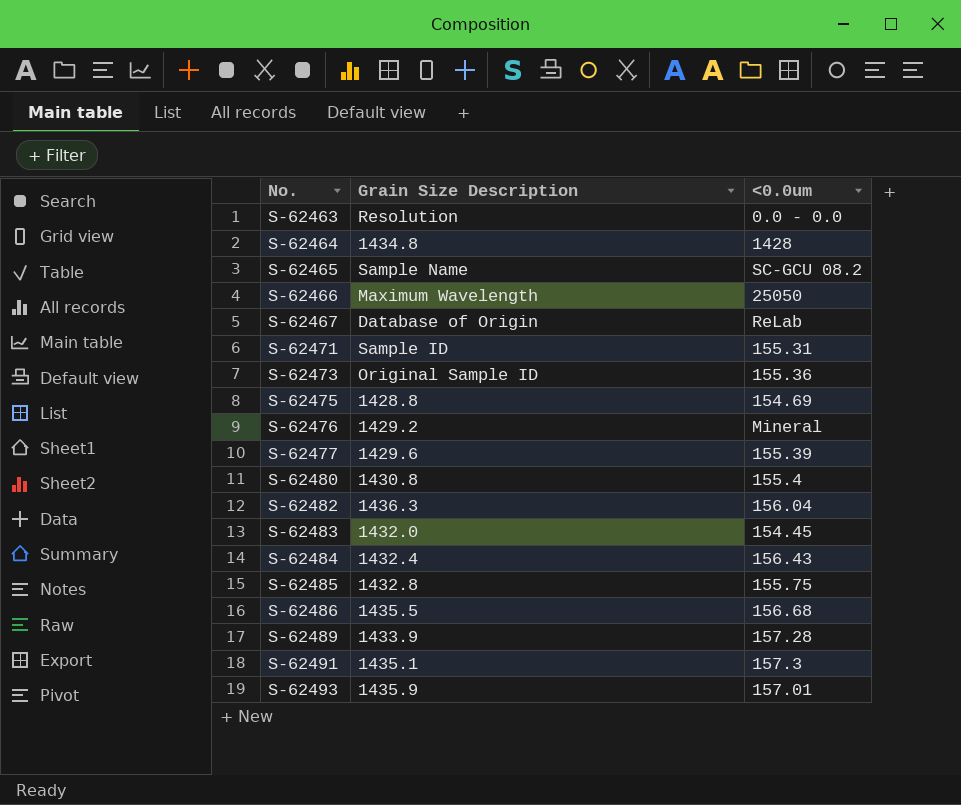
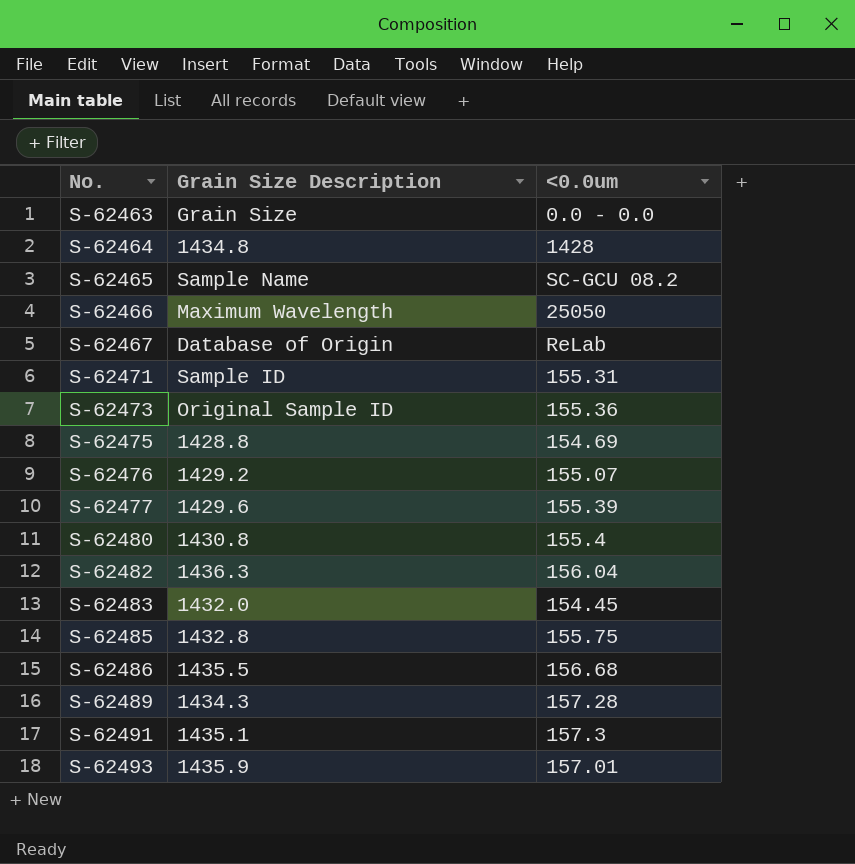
row S-62484: 1432.4 | 156.43 -> none
S-62463 | Grain Size Description: Resolution -> Grain Size
S-62476 | <0.0um: Mineral -> 155.07
S-62489 | Grain Size Description: 1433.9 -> 1434.3

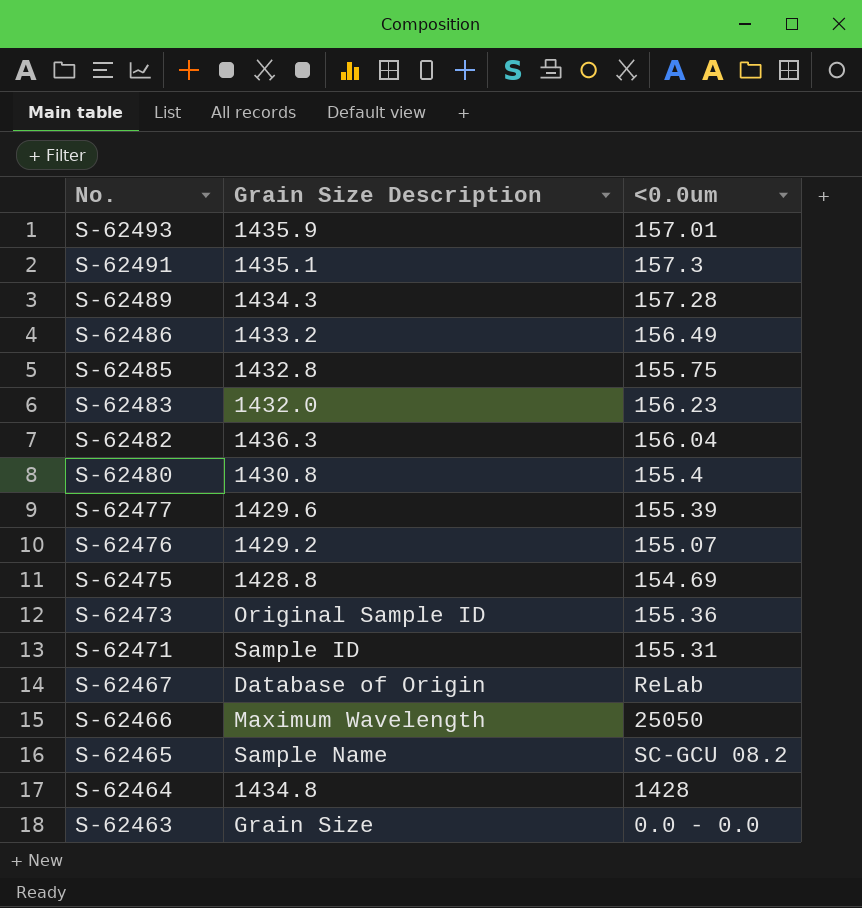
row order: No. ascending -> No. descending
S-62486 | Grain Size Description: 1435.5 -> 1433.2
S-62486 | <0.0um: 156.68 -> 156.49
S-62483 | <0.0um: 154.45 -> 156.23

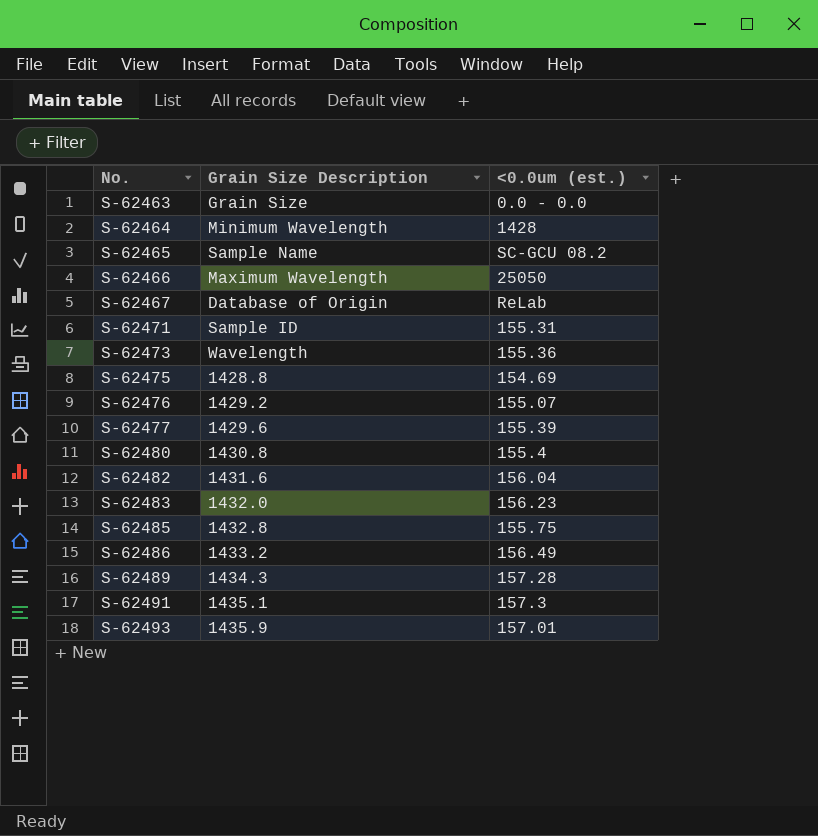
row order: No. descending -> No. ascending
column name: <0.0um -> <0.0um (est.)
S-62464 | Grain Size Description: 1434.8 -> Minimum Wavelength
S-62473 | Grain Size Description: Original Sample ID -> Wavelength
S-62482 | Grain Size Description: 1436.3 -> 1431.6

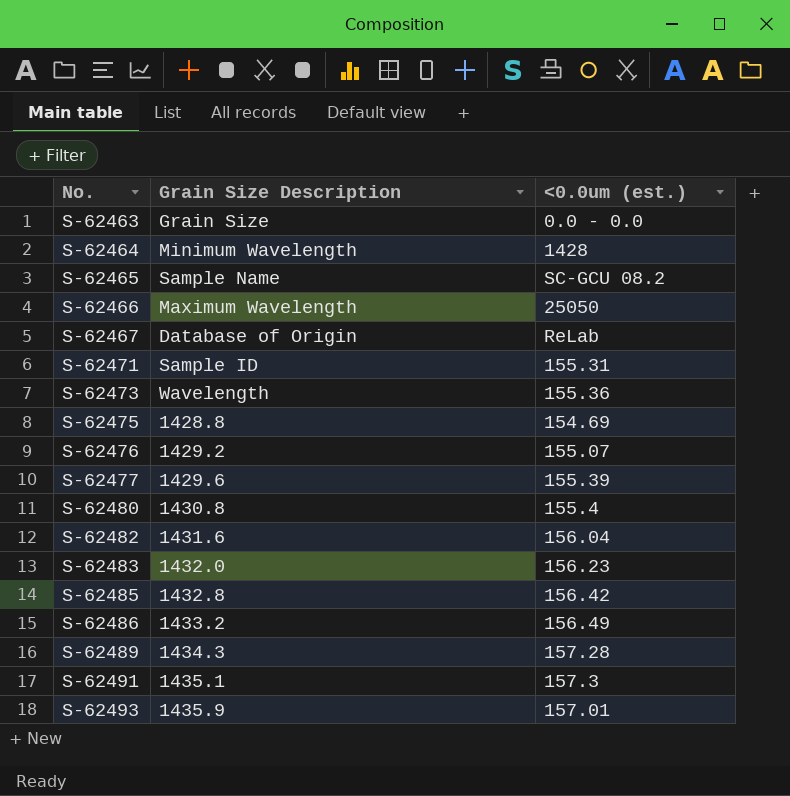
S-62485 | <0.0um (est.): 155.75 -> 156.42

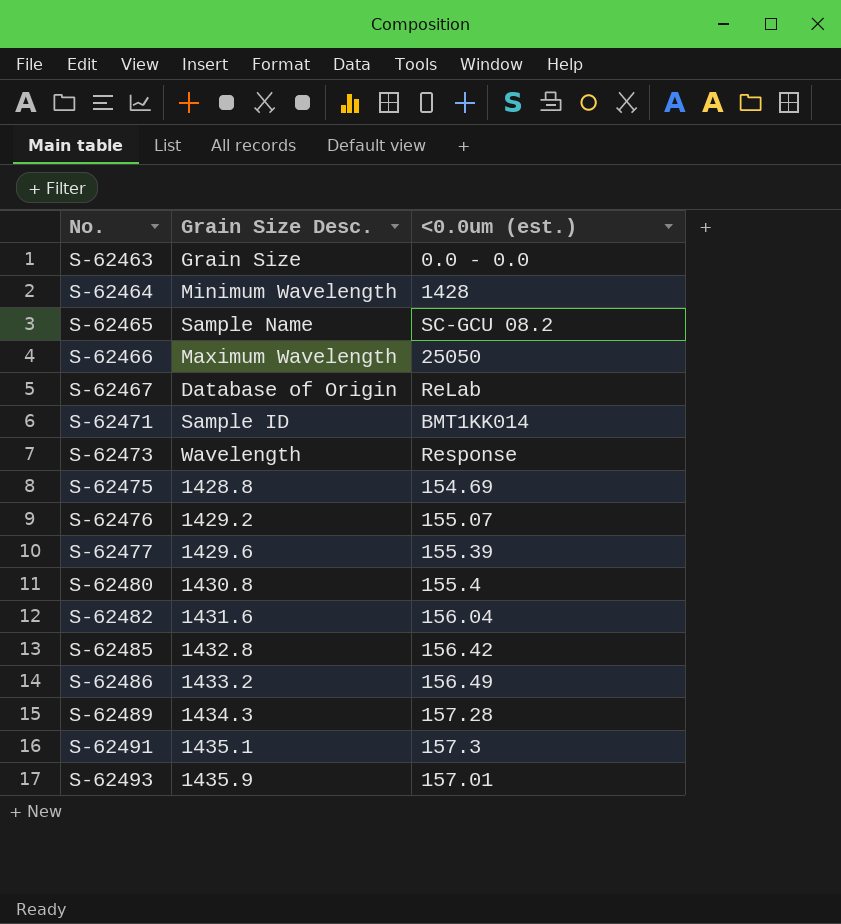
column name: Grain Size Description -> Grain Size Desc.
row S-62483: 1432.0 | 156.23 -> none
S-62471 | <0.0um (est.): 155.31 -> BMT1KK014
S-62473 | <0.0um (est.): 155.36 -> Response

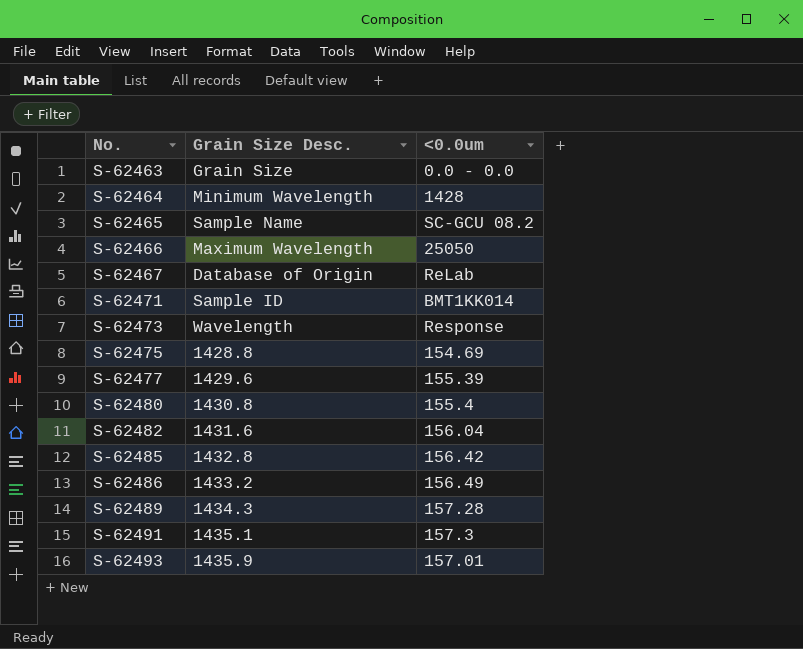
column name: <0.0um (est.) -> <0.0um
row S-62476: 1429.2 | 155.07 -> none

